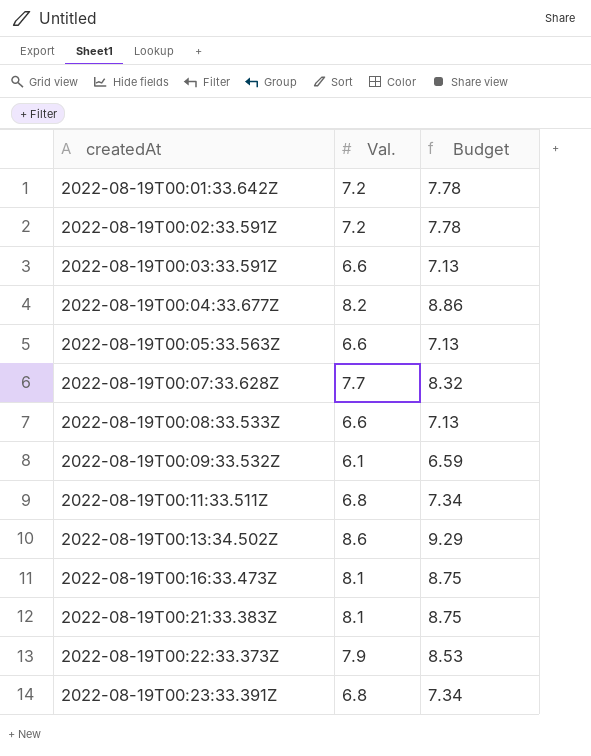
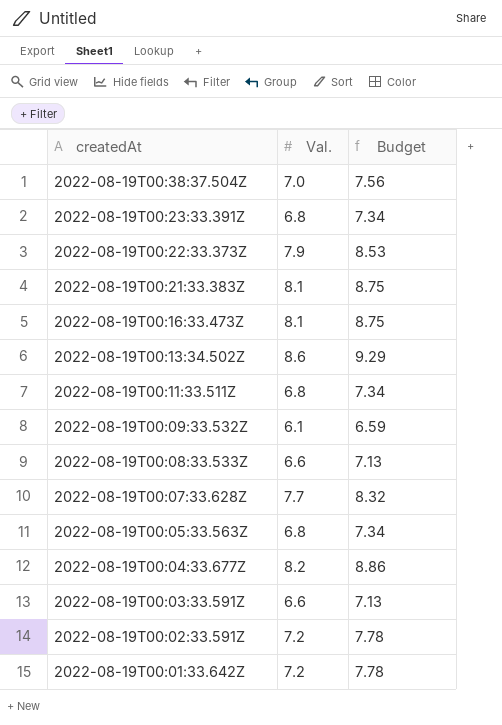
row order: createdAt ascending -> createdAt descending
row 2022-08-19T00:38:37.504Z: none -> 7.0 | 7.56
2022-08-19T00:05:33.563Z | Val.: 6.6 -> 6.8
2022-08-19T00:05:33.563Z | Budget: 7.13 -> 7.34

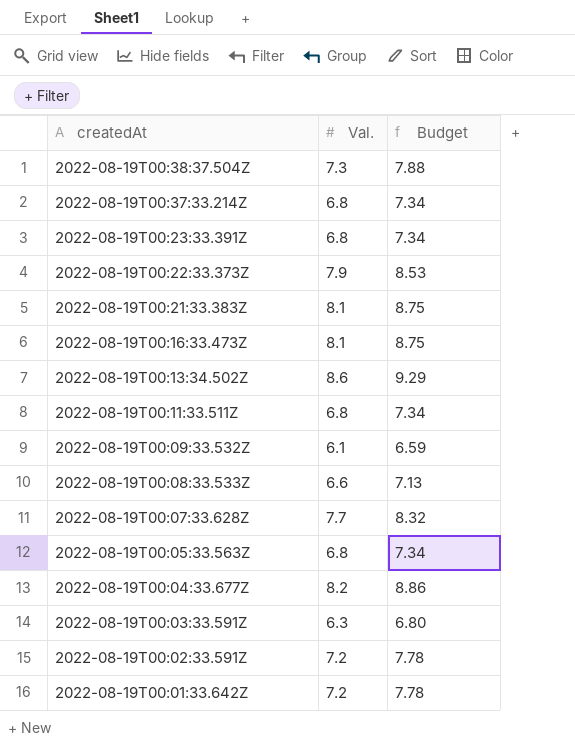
2022-08-19T00:38:37.504Z | Val.: 7.0 -> 7.3
2022-08-19T00:38:37.504Z | Budget: 7.56 -> 7.88
row 2022-08-19T00:37:33.214Z: none -> 6.8 | 7.34
2022-08-19T00:03:33.591Z | Val.: 6.6 -> 6.3
2022-08-19T00:03:33.591Z | Budget: 7.13 -> 6.80

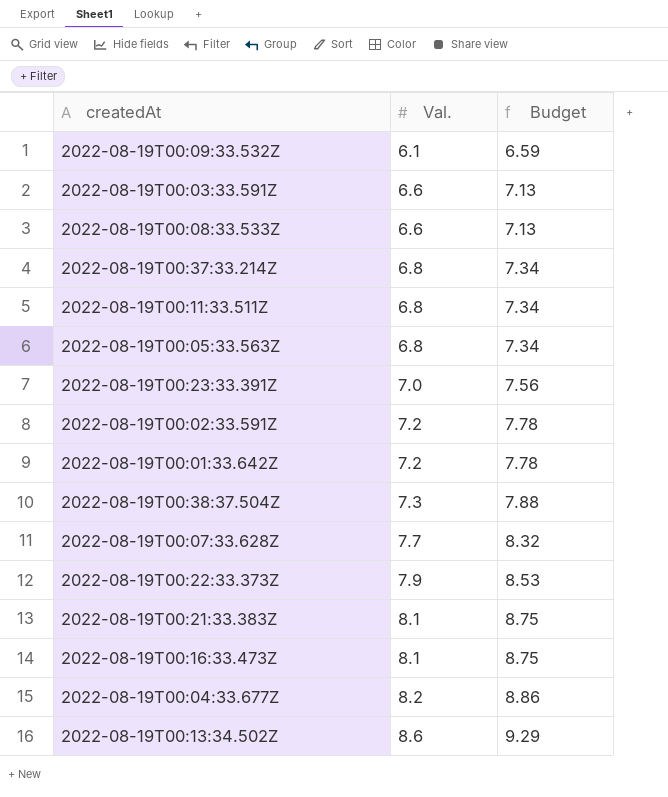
row order: createdAt descending -> Val. ascending
2022-08-19T00:03:33.591Z | Val.: 6.3 -> 6.6
2022-08-19T00:03:33.591Z | Budget: 6.80 -> 7.13
2022-08-19T00:23:33.391Z | Val.: 6.8 -> 7.0
2022-08-19T00:23:33.391Z | Budget: 7.34 -> 7.56

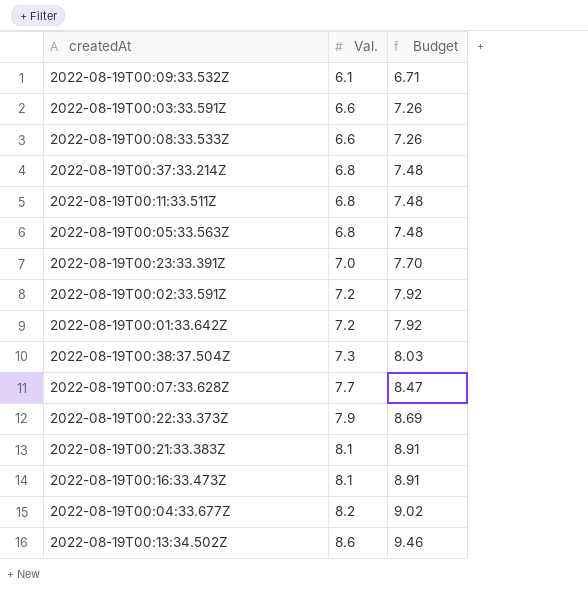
column Budget | formula: [Val.] * 1.08 -> [Val.] * 1.1

